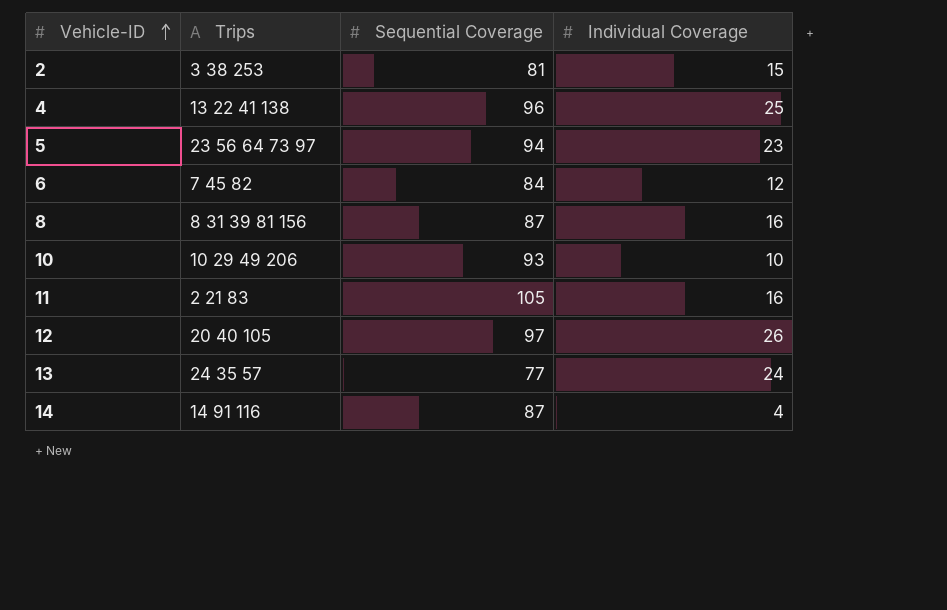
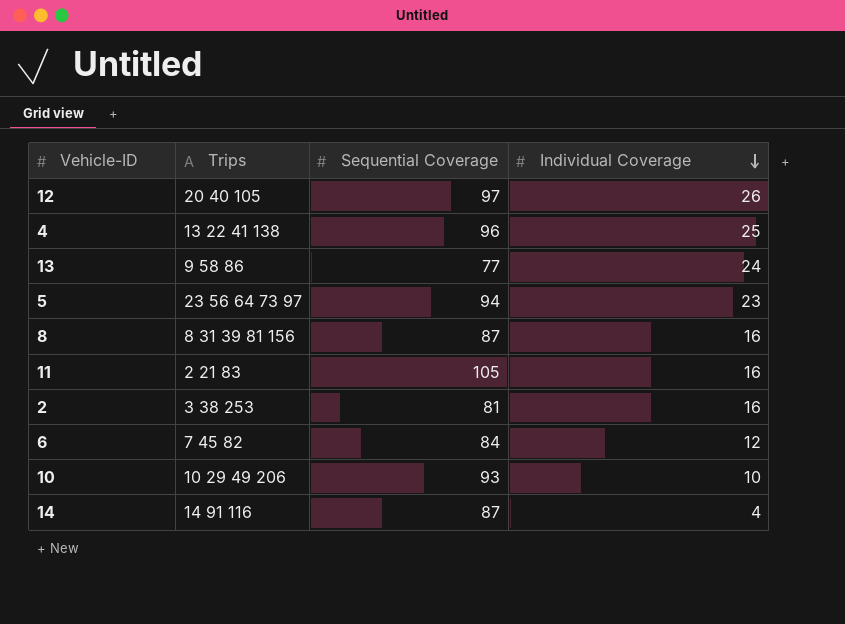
row order: Vehicle-ID ascending -> Individual Coverage descending
13 | Trips: 24 35 57 -> 9 58 86
2 | Individual Coverage: 15 -> 16

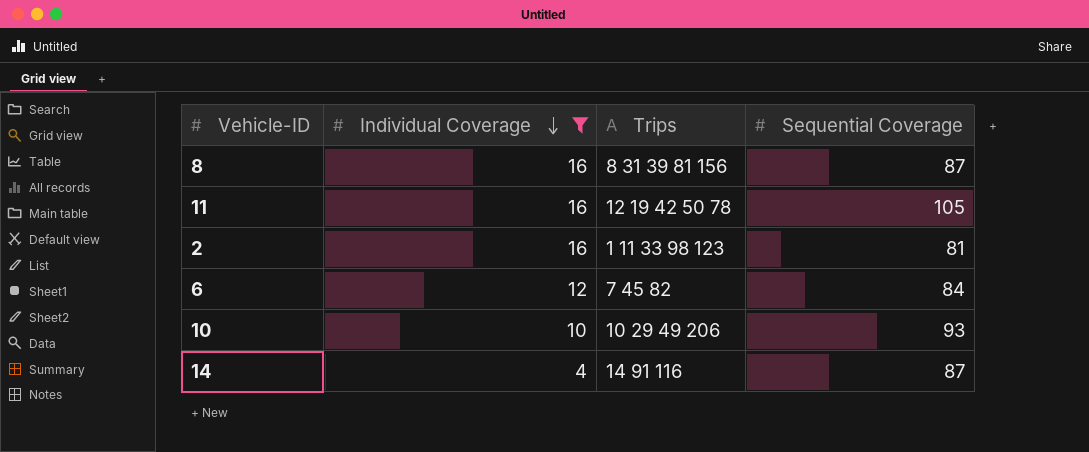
filter: none -> Individual Coverage <= 16
column Individual Coverage | position: 4 -> 2
11 | Trips: 2 21 83 -> 12 19 42 50 78
2 | Trips: 3 38 253 -> 1 11 33 98 123

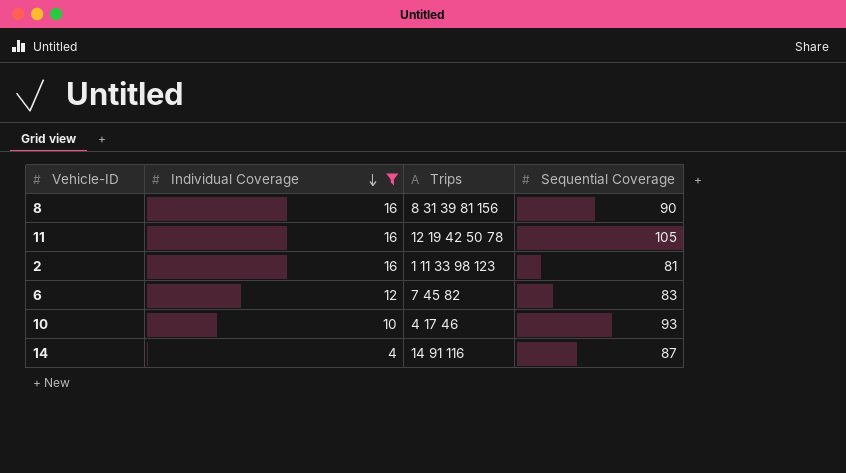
8 | Sequential Coverage: 87 -> 90
6 | Sequential Coverage: 84 -> 83
10 | Trips: 10 29 49 206 -> 4 17 46

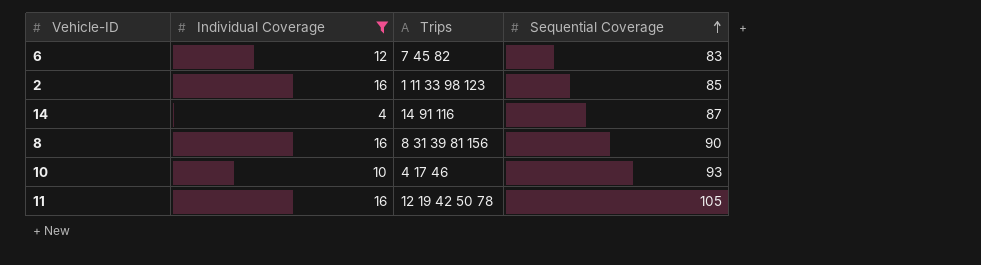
row order: Individual Coverage descending -> Sequential Coverage ascending
2 | Sequential Coverage: 81 -> 85

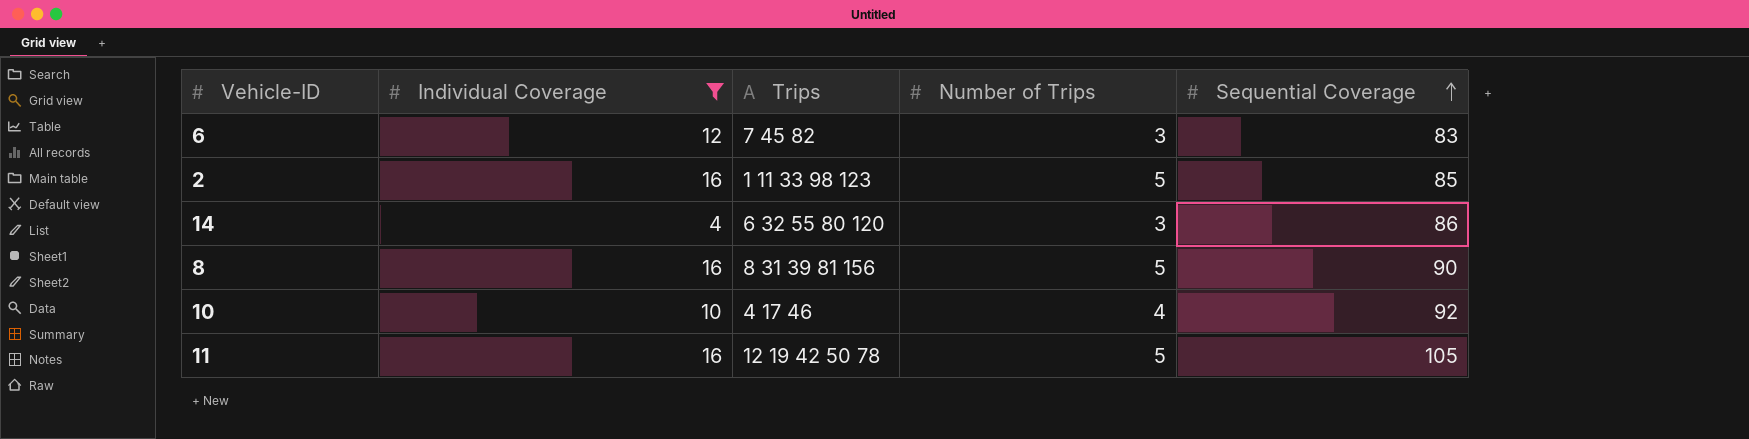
column Number of Trips | position: none -> 4
14 | Trips: 14 91 116 -> 6 32 55 80 120
14 | Sequential Coverage: 87 -> 86
10 | Sequential Coverage: 93 -> 92

